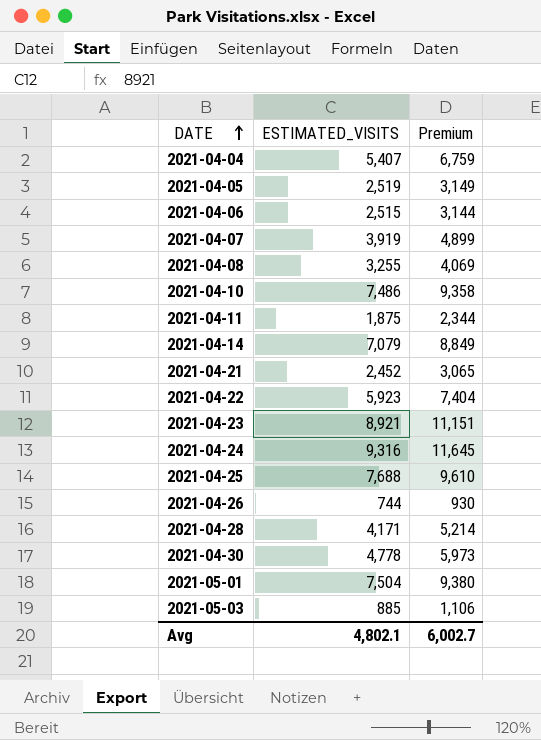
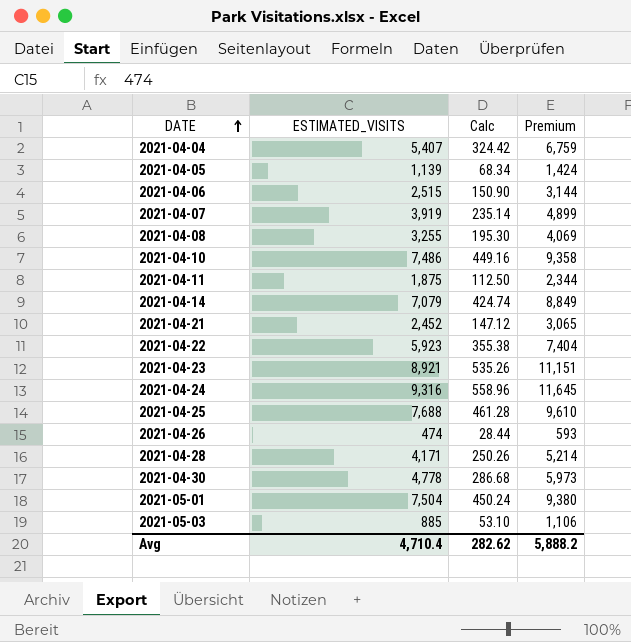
column Calc | formula: none -> [ESTIMATED_VISITS] * 0.06
2021-04-05 | ESTIMATED_VISITS: 2,519 -> 1,139
2021-04-05 | Premium: 3,149 -> 1,424
2021-04-26 | ESTIMATED_VISITS: 744 -> 474
2021-04-26 | Premium: 930 -> 593
Avg | ESTIMATED_VISITS: 4,802.1 -> 4,710.4
Avg | Premium: 6,002.7 -> 5,888.2

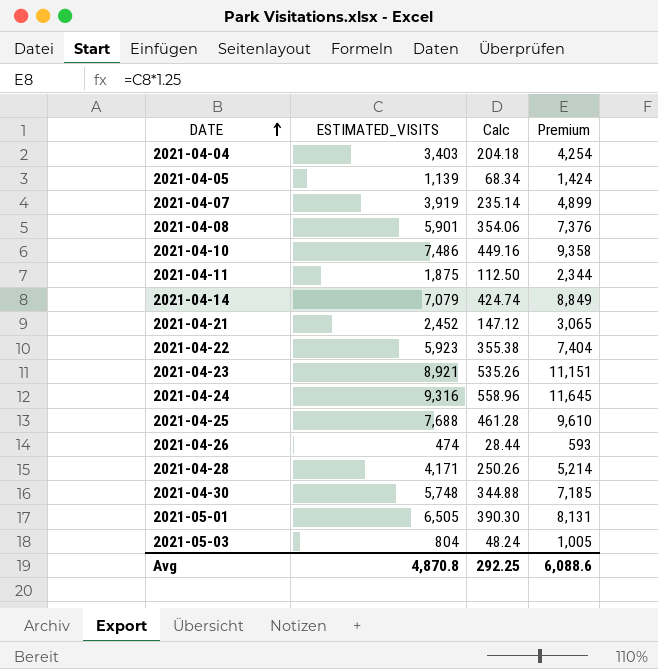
row 2021-04-06: 2,515 | 150.90 | 3,144 -> none
2021-04-04 | ESTIMATED_VISITS: 5,407 -> 3,403
2021-04-04 | Calc: 324.42 -> 204.18
2021-04-04 | Premium: 6,759 -> 4,254
2021-04-08 | ESTIMATED_VISITS: 3,255 -> 5,901
2021-04-08 | Calc: 195.30 -> 354.06
2021-04-08 | Premium: 4,069 -> 7,376
2021-04-30 | ESTIMATED_VISITS: 4,778 -> 5,748
2021-04-30 | Calc: 286.68 -> 344.88
2021-04-30 | Premium: 5,973 -> 7,185
2021-05-01 | ESTIMATED_VISITS: 7,504 -> 6,505
2021-05-01 | Calc: 450.24 -> 390.30
2021-05-01 | Premium: 9,380 -> 8,131
2021-05-03 | ESTIMATED_VISITS: 885 -> 804
2021-05-03 | Calc: 53.10 -> 48.24
2021-05-03 | Premium: 1,106 -> 1,005
Avg | ESTIMATED_VISITS: 4,710.4 -> 4,870.8
Avg | Calc: 282.62 -> 292.25
Avg | Premium: 5,888.2 -> 6,088.6

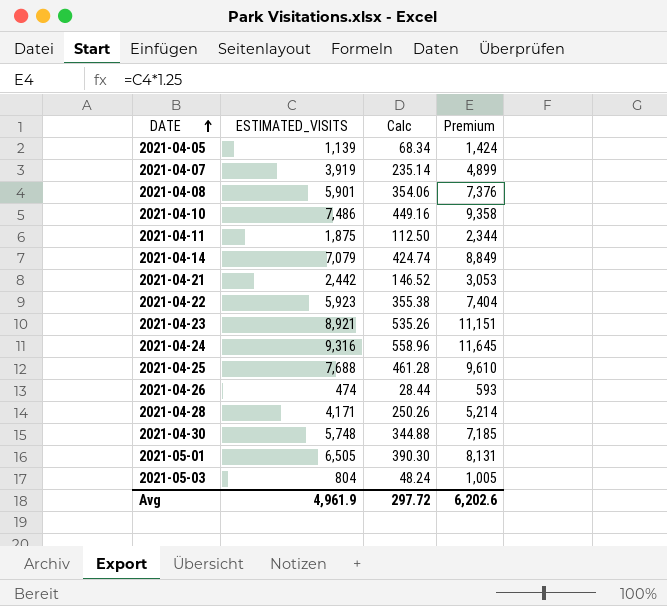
row 2021-04-04: 3,403 | 204.18 | 4,254 -> none
2021-04-21 | ESTIMATED_VISITS: 2,452 -> 2,442
2021-04-21 | Calc: 147.12 -> 146.52
2021-04-21 | Premium: 3,065 -> 3,053
Avg | ESTIMATED_VISITS: 4,870.8 -> 4,961.9
Avg | Calc: 292.25 -> 297.72
Avg | Premium: 6,088.6 -> 6,202.6

